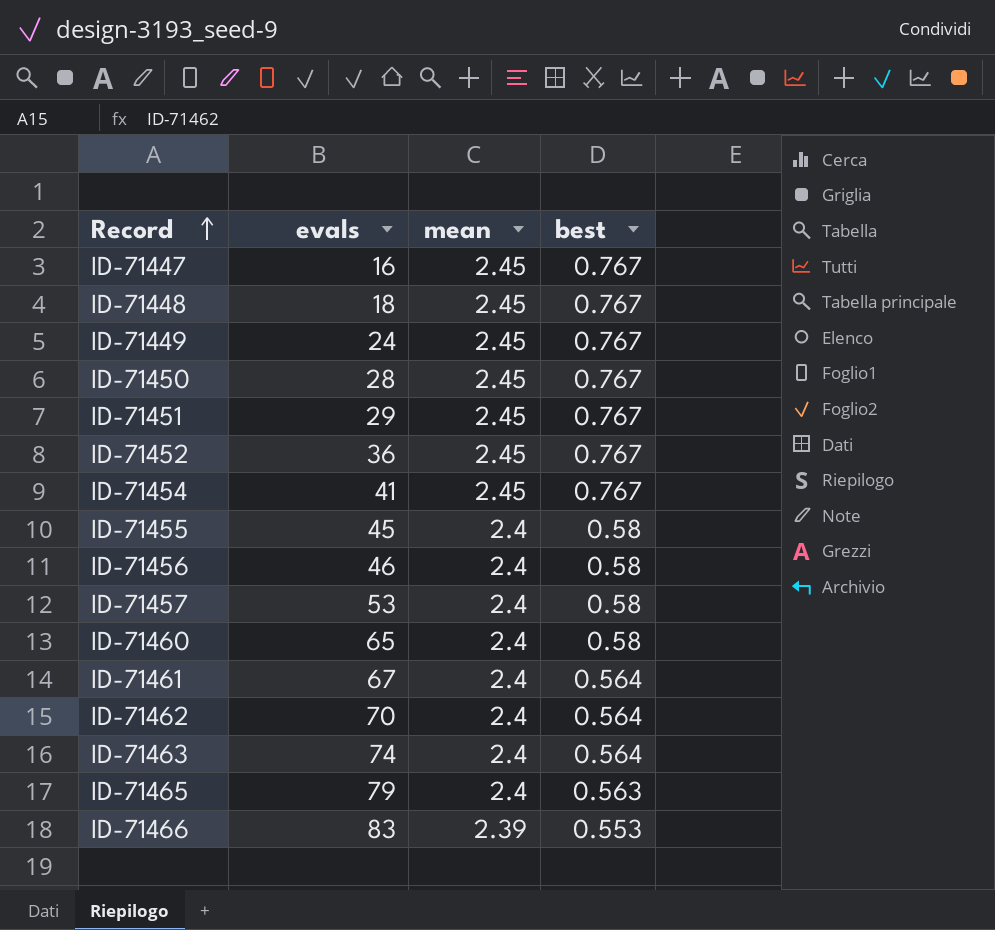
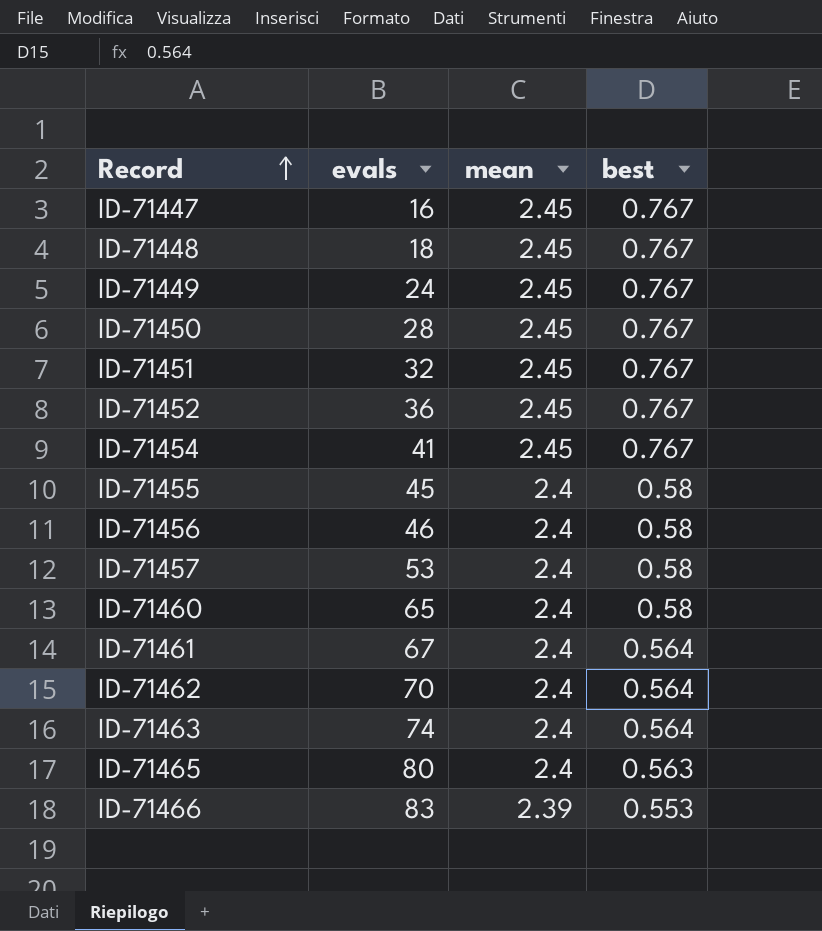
ID-71451 | evals: 29 -> 32
ID-71465 | evals: 79 -> 80

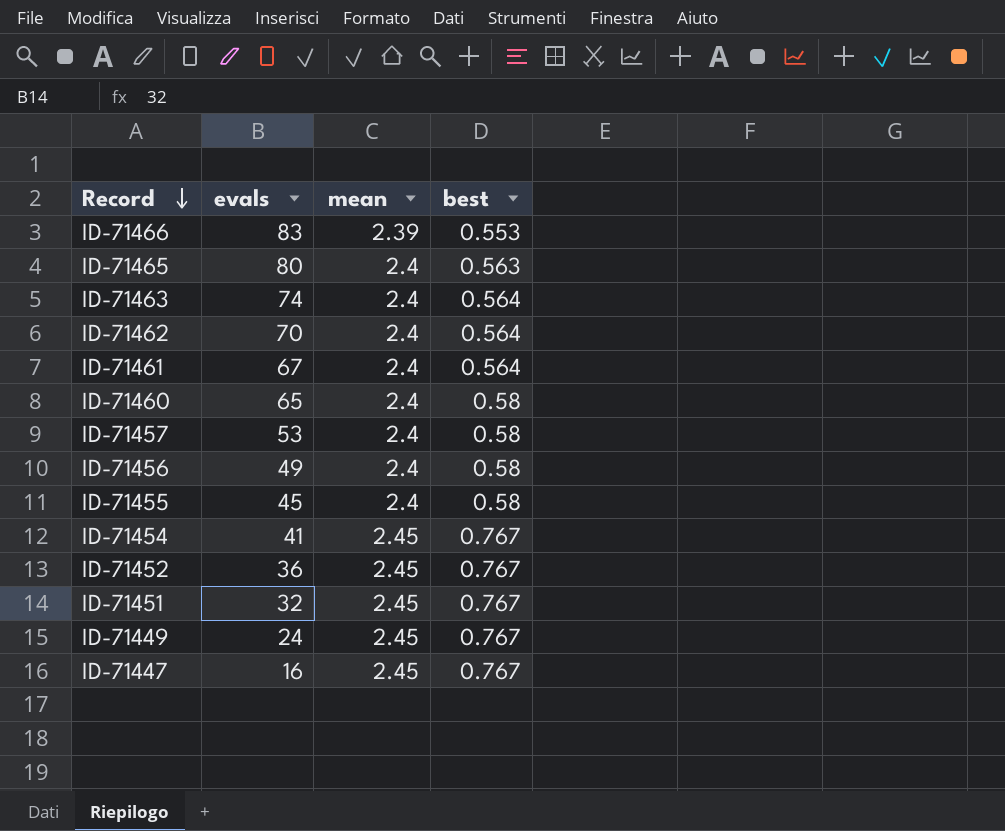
row order: Record ascending -> Record descending
row ID-71448: 18 | 2.45 | 0.767 -> none
row ID-71450: 28 | 2.45 | 0.767 -> none
ID-71456 | evals: 46 -> 49

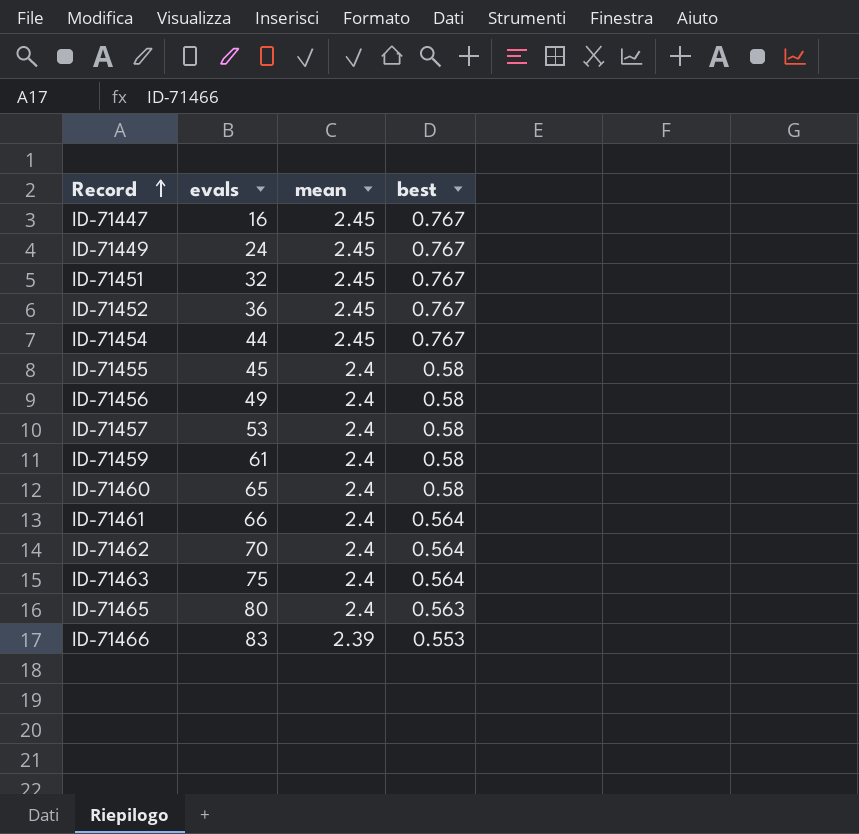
row order: Record descending -> Record ascending
ID-71454 | evals: 41 -> 44
row ID-71459: none -> 61 | 2.4 | 0.58
ID-71461 | evals: 67 -> 66
ID-71463 | evals: 74 -> 75

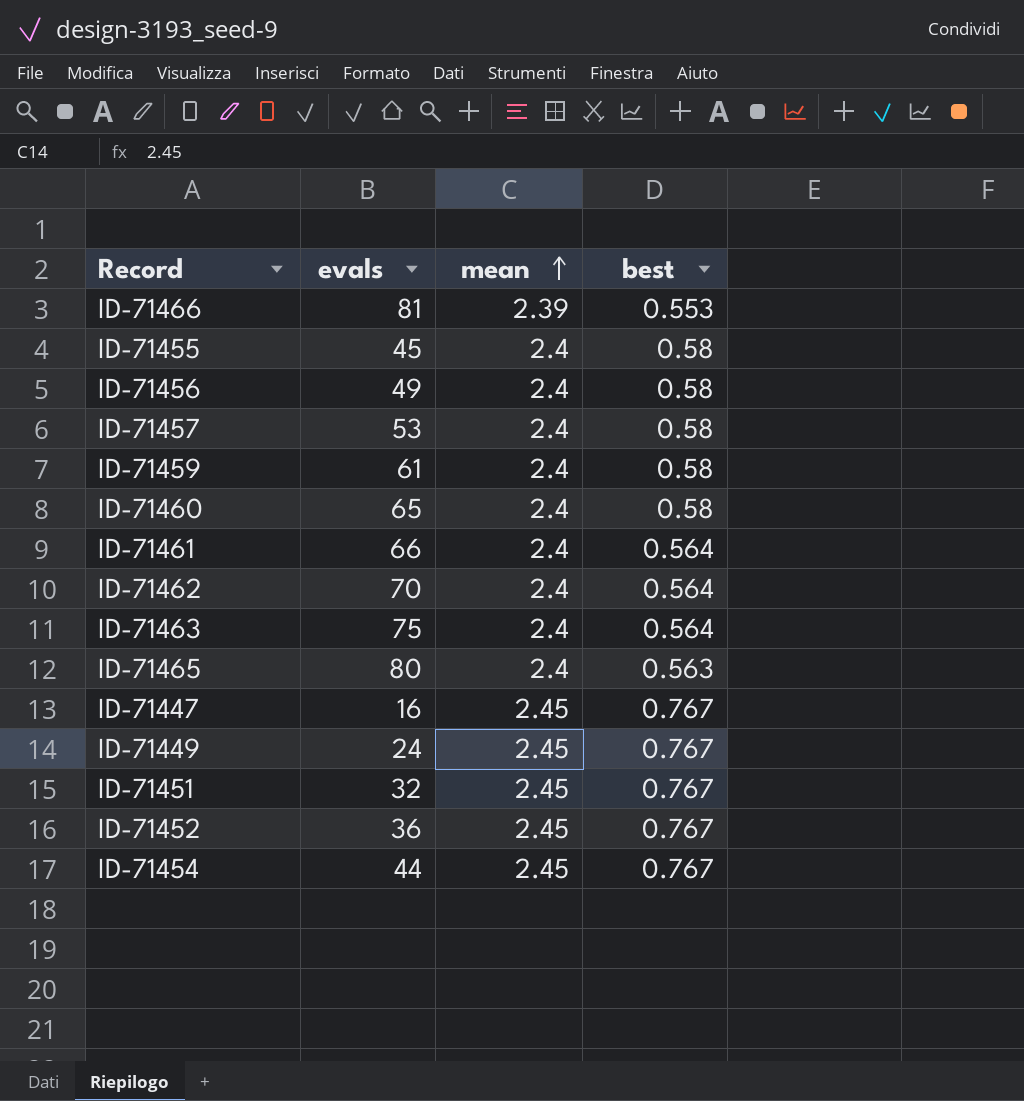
row order: Record ascending -> mean ascending
ID-71466 | evals: 83 -> 81

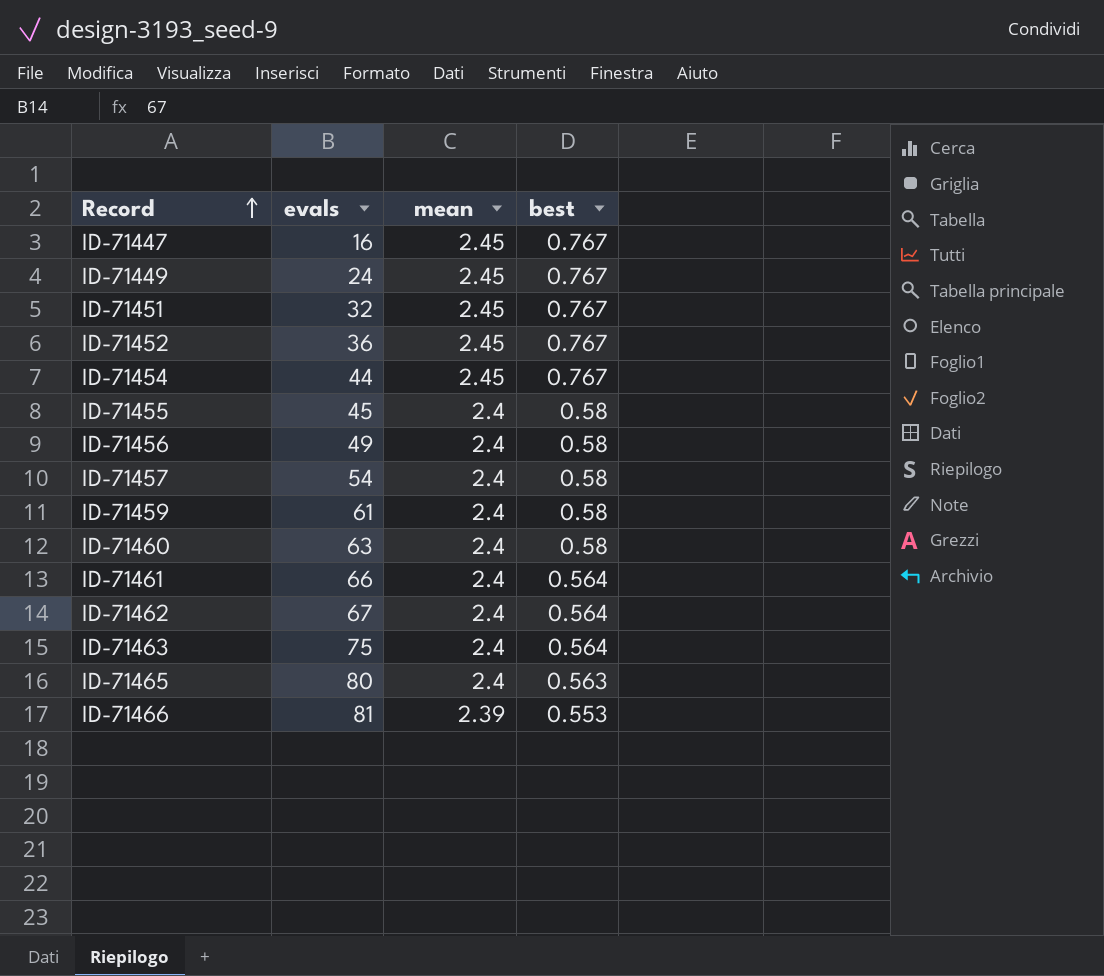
row order: mean ascending -> Record ascending
ID-71457 | evals: 53 -> 54
ID-71460 | evals: 65 -> 63
ID-71462 | evals: 70 -> 67

